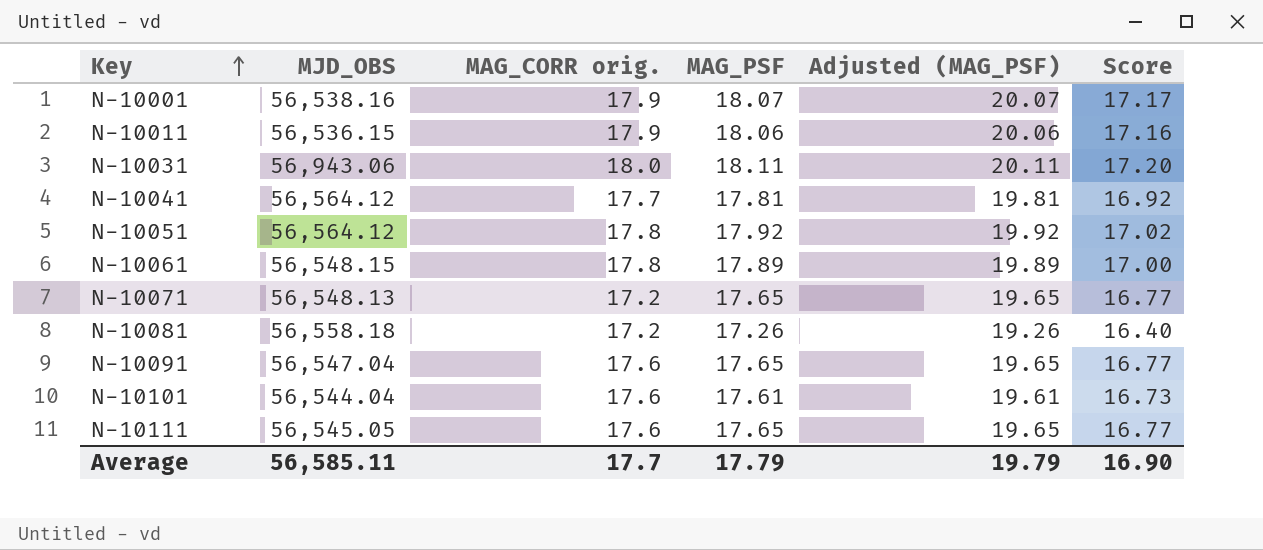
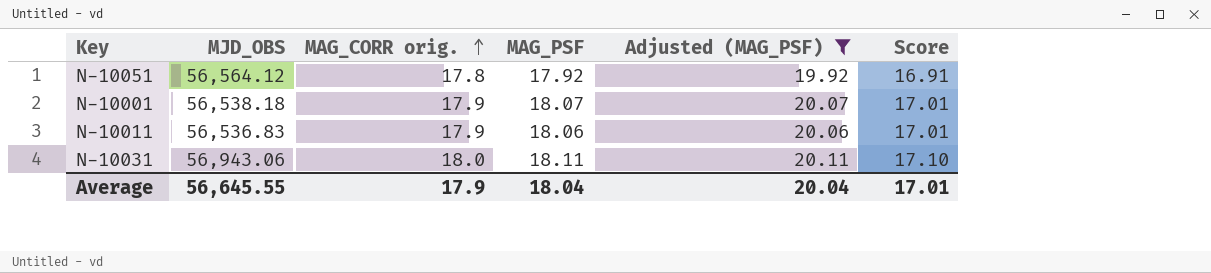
filter: none -> Adjusted (MAG_PSF) >= 19.92
row order: Key ascending -> MAG_CORR orig. ascending
column Score | formula: [MAG_PSF] * 0.95 -> [MAG_CORR orig.] * 0.95
N-10001 | MJD_OBS: 56,538.16 -> 56,538.18
N-10011 | MJD_OBS: 56,536.15 -> 56,536.83
Average | MJD_OBS: 56,585.11 -> 56,645.55
Average | MAG_CORR orig.: 17.7 -> 17.9
Average | MAG_PSF: 17.79 -> 18.04
Average | Adjusted (MAG_PSF): 19.79 -> 20.04
Average | Score: 16.90 -> 17.01

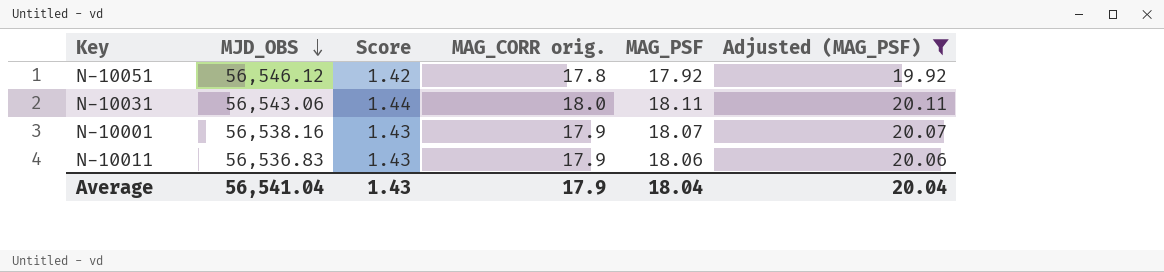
row order: MAG_CORR orig. ascending -> MJD_OBS descending
column Score | formula: [MAG_CORR orig.] * 0.95 -> [MAG_CORR orig.] * 0.08
column Score | position: 6 -> 3
N-10051 | MJD_OBS: 56,564.12 -> 56,546.12
N-10031 | MJD_OBS: 56,943.06 -> 56,543.06
N-10001 | MJD_OBS: 56,538.18 -> 56,538.16
Average | MJD_OBS: 56,645.55 -> 56,541.04
Average | Score: 17.01 -> 1.43

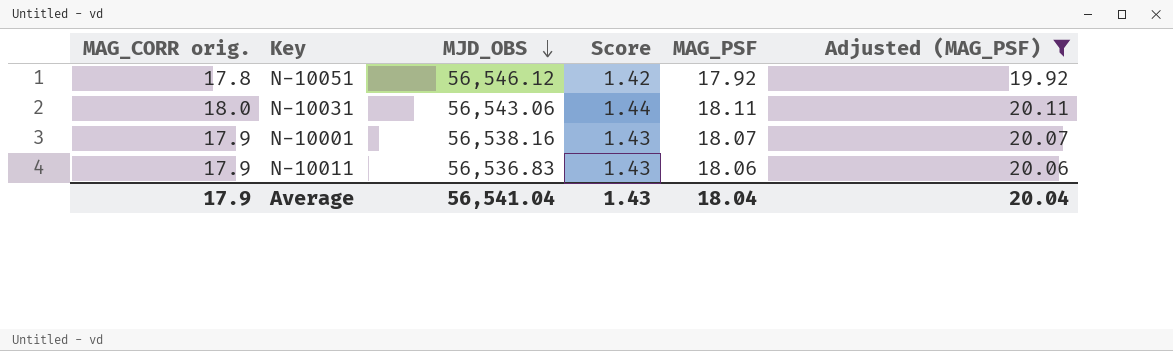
column MAG_CORR orig. | position: 4 -> 1

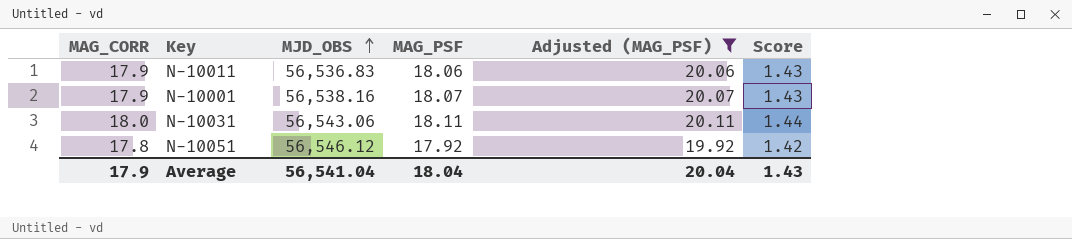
row order: MJD_OBS descending -> MJD_OBS ascending
column name: MAG_CORR orig. -> MAG_CORR
column Score | position: 4 -> 6

